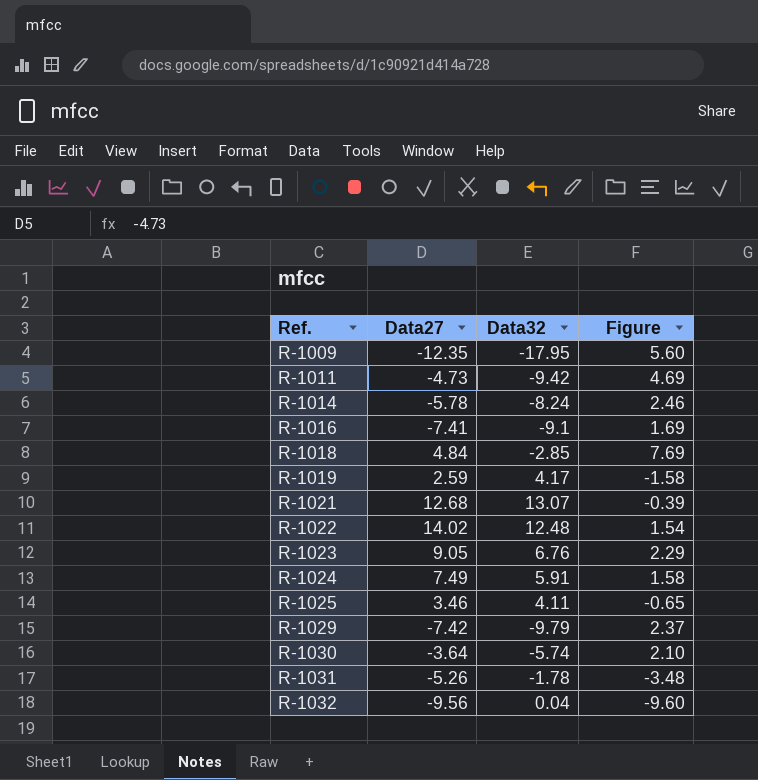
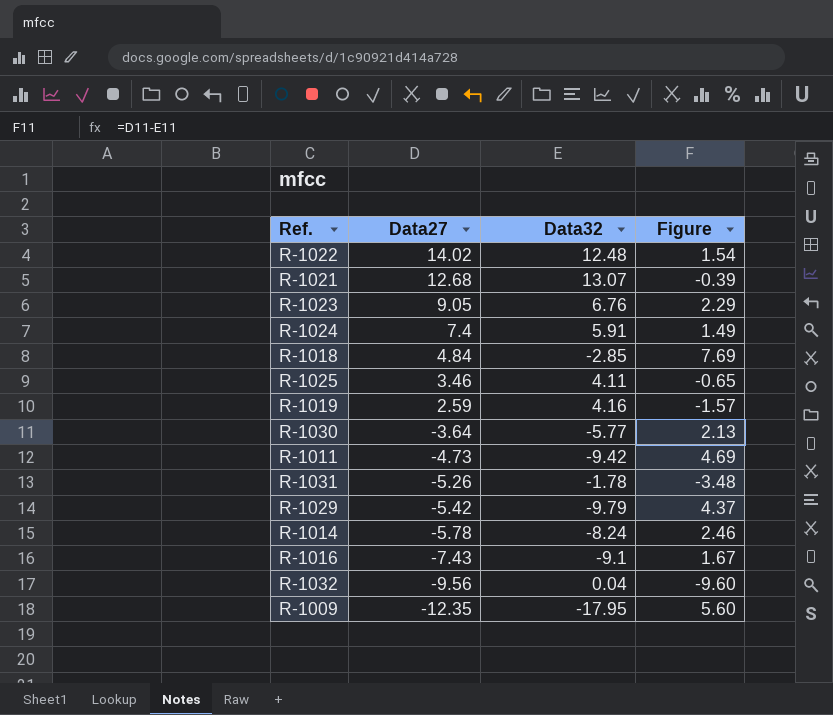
row order: Ref. ascending -> Data27 descending
R-1024 | Data27: 7.49 -> 7.4
R-1024 | Figure: 1.58 -> 1.49
R-1019 | Data32: 4.17 -> 4.16
R-1019 | Figure: -1.58 -> -1.57
R-1030 | Data32: -5.74 -> -5.77
R-1030 | Figure: 2.10 -> 2.13
R-1029 | Data27: -7.42 -> -5.42
R-1029 | Figure: 2.37 -> 4.37
R-1016 | Data27: -7.41 -> -7.43
R-1016 | Figure: 1.69 -> 1.67

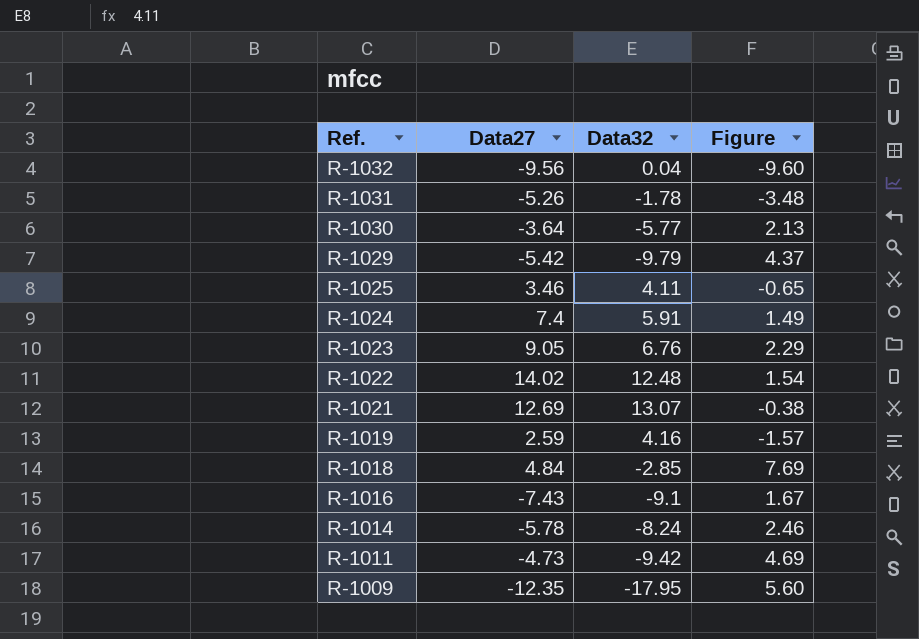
row order: Data27 descending -> Ref. descending
R-1021 | Data27: 12.68 -> 12.69
R-1021 | Figure: -0.39 -> -0.38

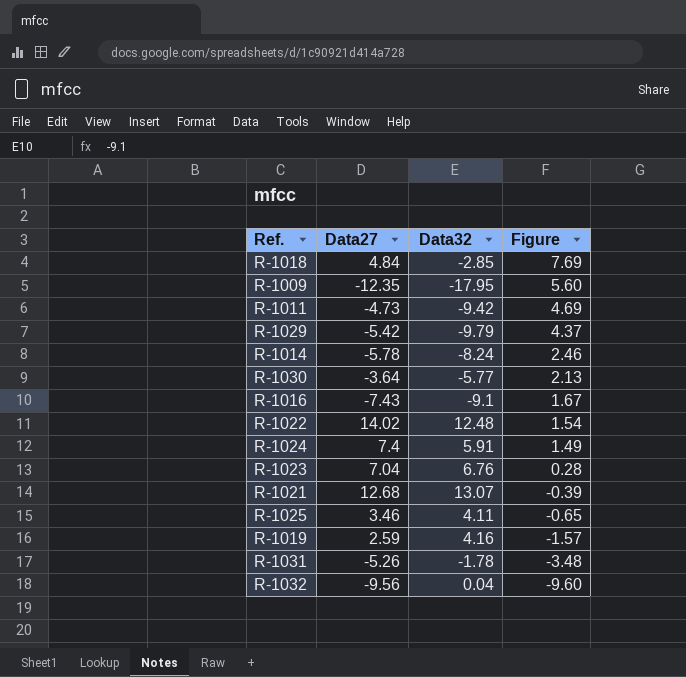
row order: Ref. descending -> Figure descending
R-1023 | Data27: 9.05 -> 7.04
R-1023 | Figure: 2.29 -> 0.28
R-1021 | Data27: 12.69 -> 12.68
R-1021 | Figure: -0.38 -> -0.39

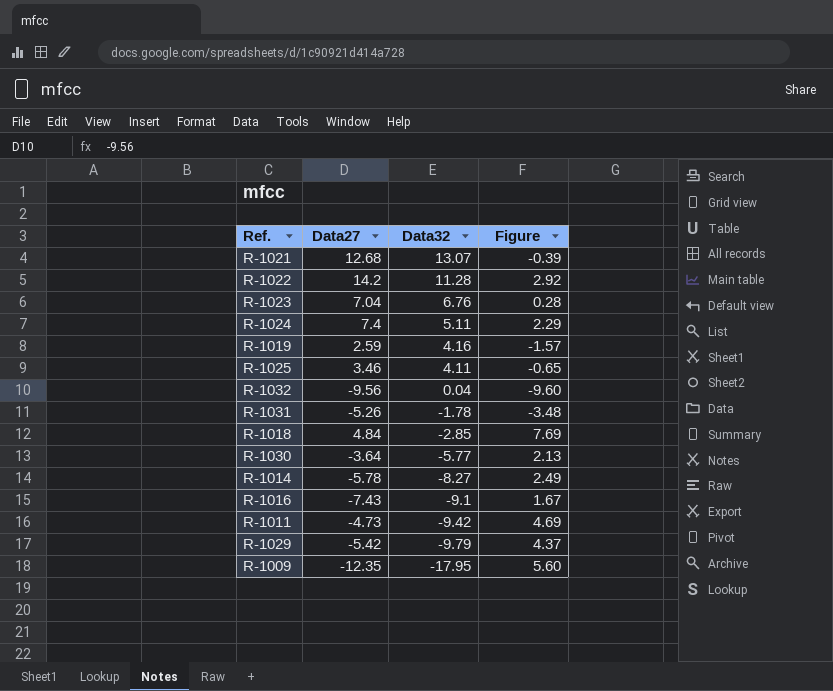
row order: Figure descending -> Data32 descending
R-1022 | Data27: 14.02 -> 14.2
R-1022 | Data32: 12.48 -> 11.28
R-1022 | Figure: 1.54 -> 2.92
R-1024 | Data32: 5.91 -> 5.11
R-1024 | Figure: 1.49 -> 2.29
R-1014 | Data32: -8.24 -> -8.27
R-1014 | Figure: 2.46 -> 2.49

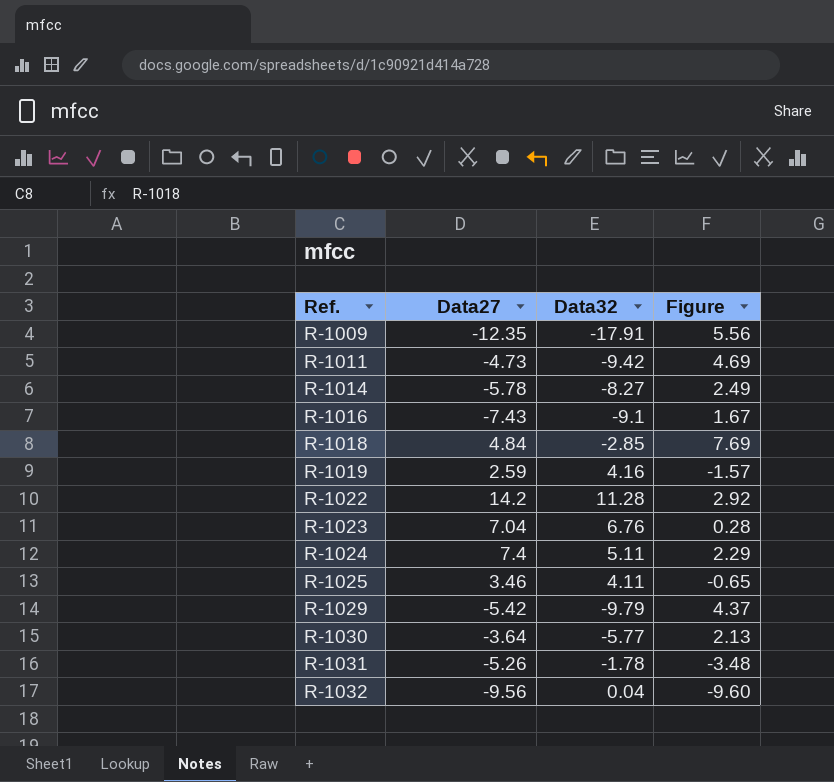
row order: Data32 descending -> Ref. ascending
row R-1021: 12.68 | 13.07 | -0.39 -> none
R-1009 | Data32: -17.95 -> -17.91
R-1009 | Figure: 5.60 -> 5.56

